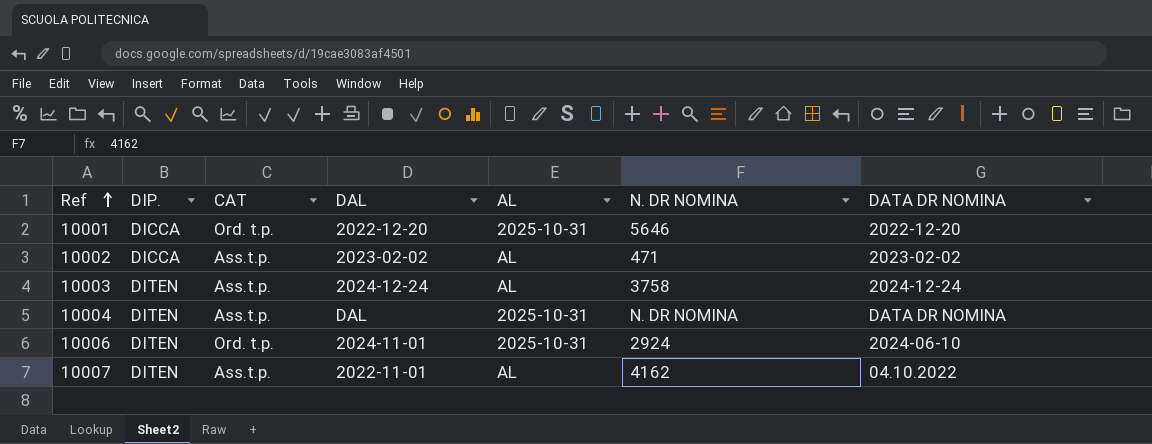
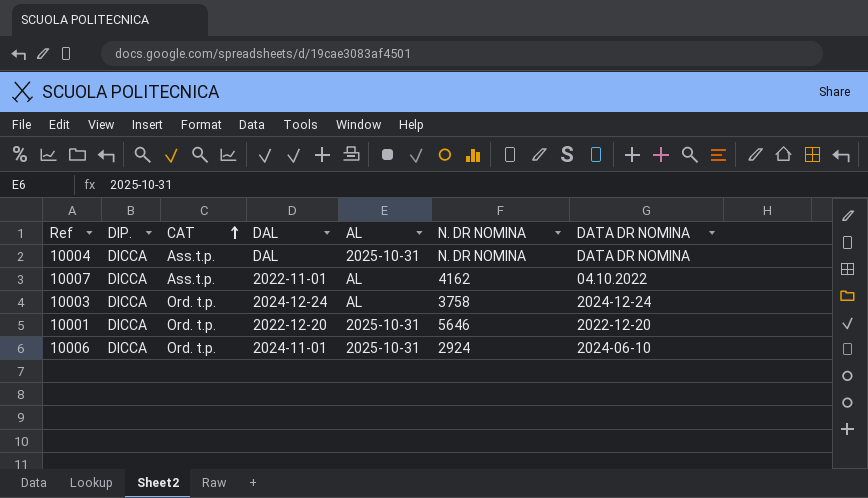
row order: Ref ascending -> CAT ascending
row 10002: DICCA | Ass.t.p. | 2023-02-02 | AL | 471 | 2023-02-02 -> none
10004 | DIP.: DITEN -> DICCA
10007 | DIP.: DITEN -> DICCA
10003 | DIP.: DITEN -> DICCA
10003 | CAT: Ass.t.p. -> Ord. t.p.
10006 | DIP.: DITEN -> DICCA

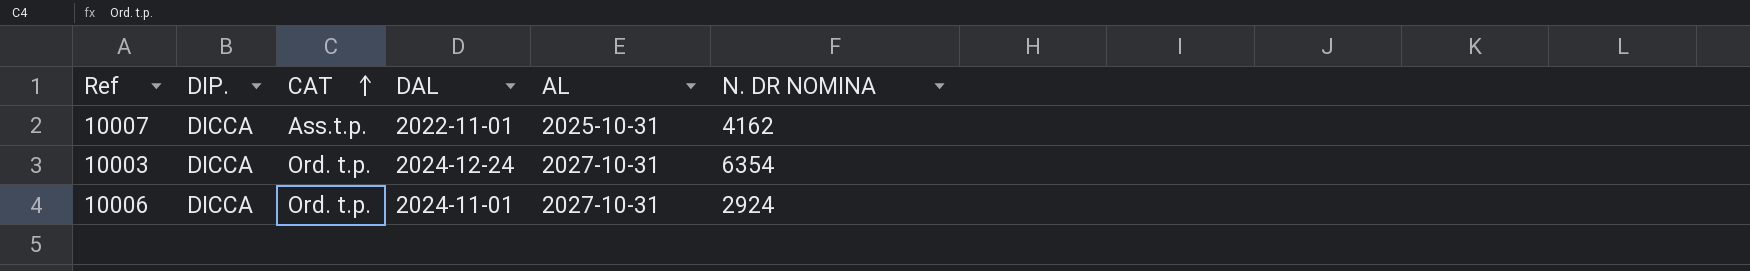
column DATA DR NOMINA | position: 7 -> none
row 10004: DICCA | Ass.t.p. | DAL | 2025-10-31 | N. DR NOMINA | DATA DR NOMINA -> none
row 10001: DICCA | Ord. t.p. | 2022-12-20 | 2025-10-31 | 5646 | 2022-12-20 -> none
10007 | AL: AL -> 2025-10-31
10003 | AL: AL -> 2027-10-31
10003 | N. DR NOMINA: 3758 -> 6354
10006 | AL: 2025-10-31 -> 2027-10-31

